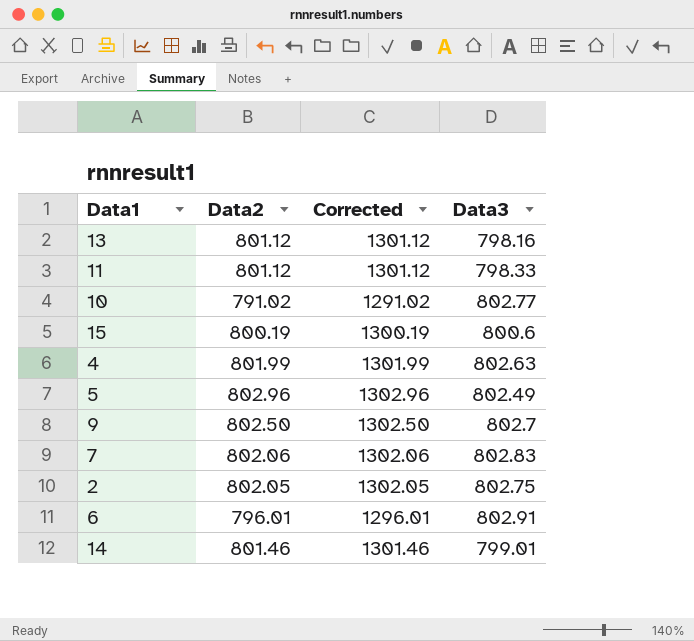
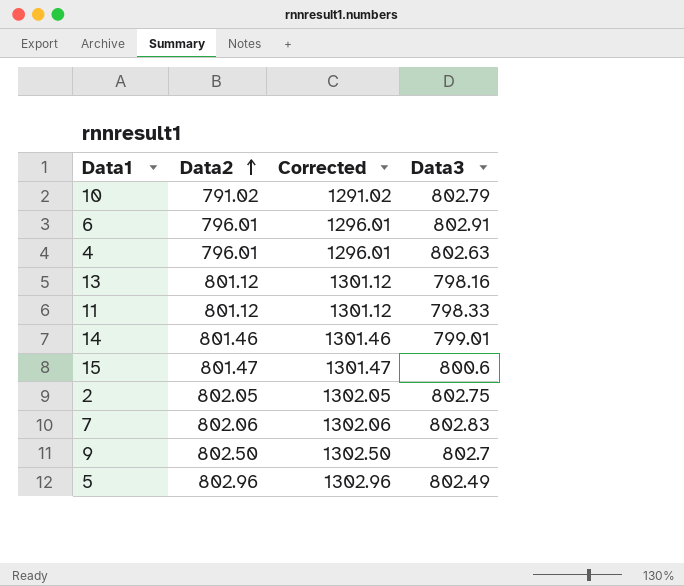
row order: none -> Data2 ascending
10 | Data3: 802.77 -> 802.79
4 | Data2: 801.99 -> 796.01
4 | Corrected: 1301.99 -> 1296.01
15 | Data2: 800.19 -> 801.47
15 | Corrected: 1300.19 -> 1301.47

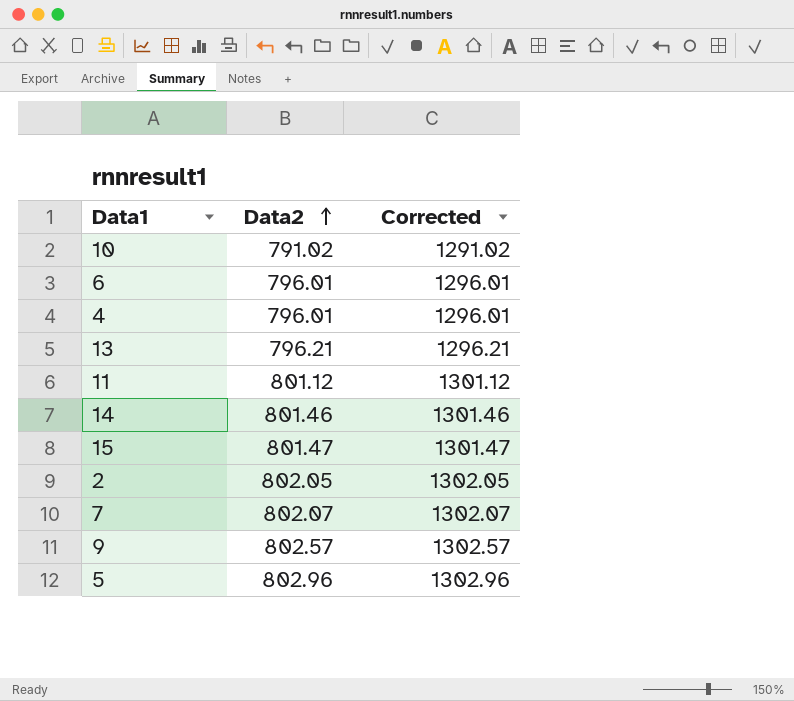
column Data3 | position: 4 -> none
13 | Data2: 801.12 -> 796.21
13 | Corrected: 1301.12 -> 1296.21
7 | Data2: 802.06 -> 802.07
7 | Corrected: 1302.06 -> 1302.07
9 | Data2: 802.50 -> 802.57
9 | Corrected: 1302.50 -> 1302.57

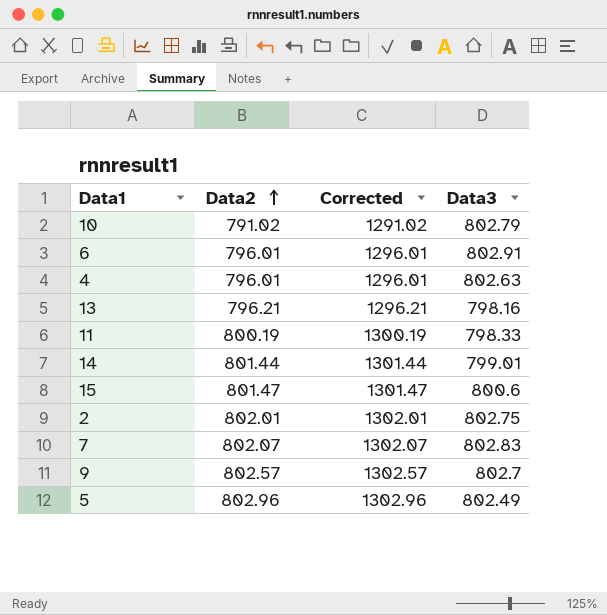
column Data3 | position: none -> 4
11 | Data2: 801.12 -> 800.19
11 | Corrected: 1301.12 -> 1300.19
14 | Data2: 801.46 -> 801.44
14 | Corrected: 1301.46 -> 1301.44
2 | Data2: 802.05 -> 802.01
2 | Corrected: 1302.05 -> 1302.01

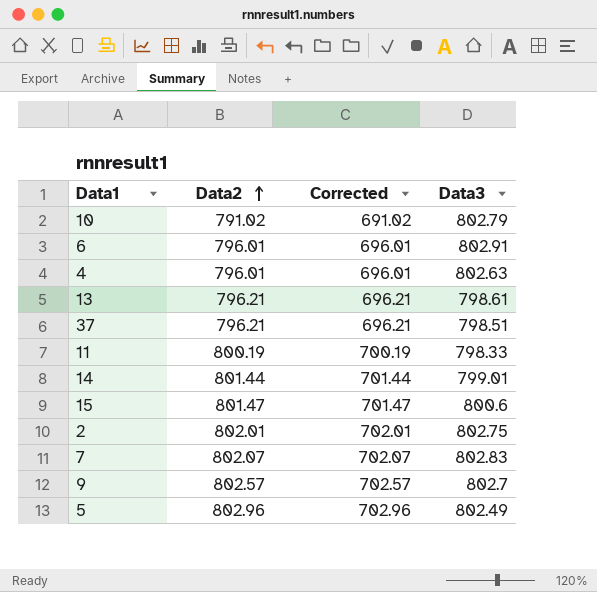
column Corrected | formula: [Data2] + 500 -> [Data2] - 100
13 | Data3: 798.16 -> 798.61
row 37: none -> 796.21 | 696.21 | 798.51

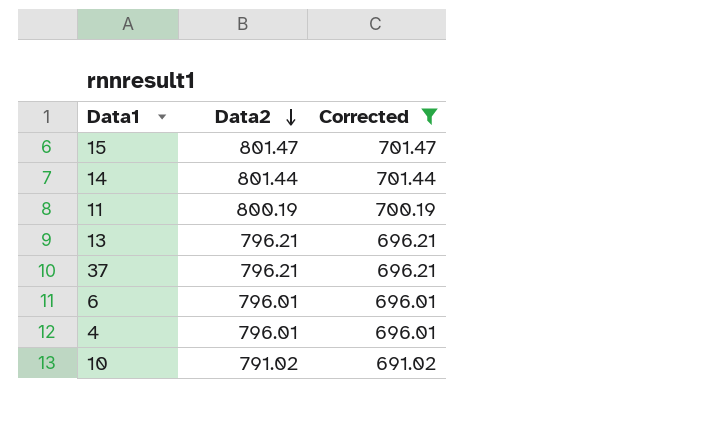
filter: none -> Corrected <= 701.47
row order: Data2 ascending -> Data2 descending
column Data3 | position: 4 -> none

